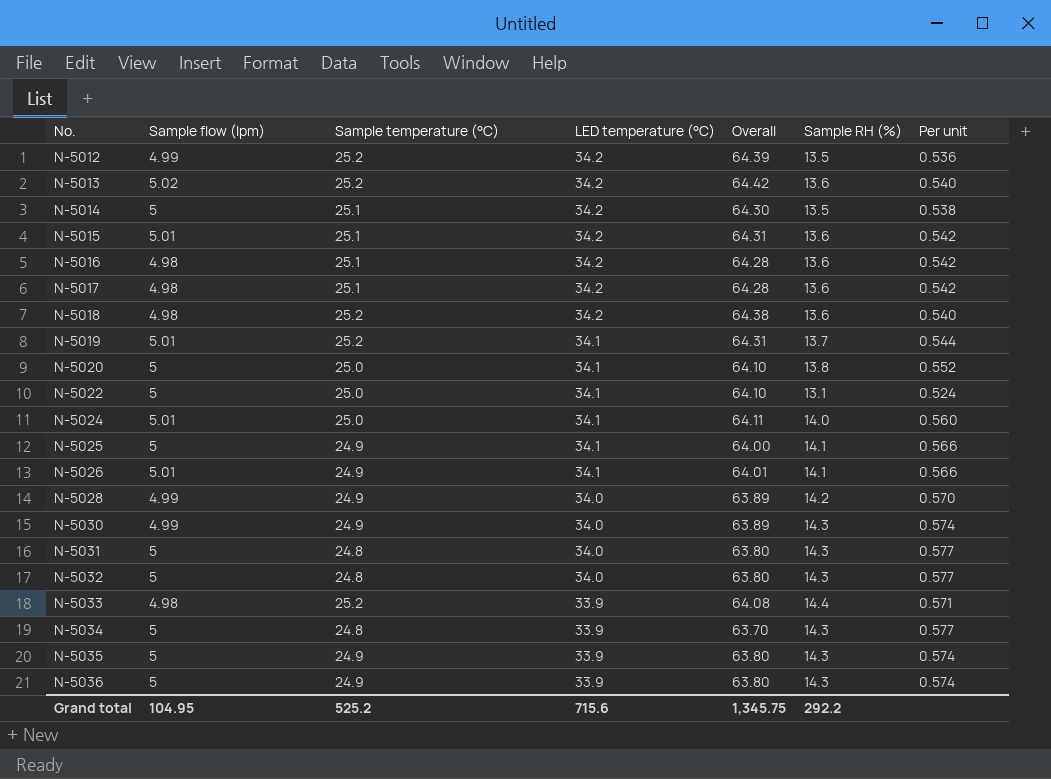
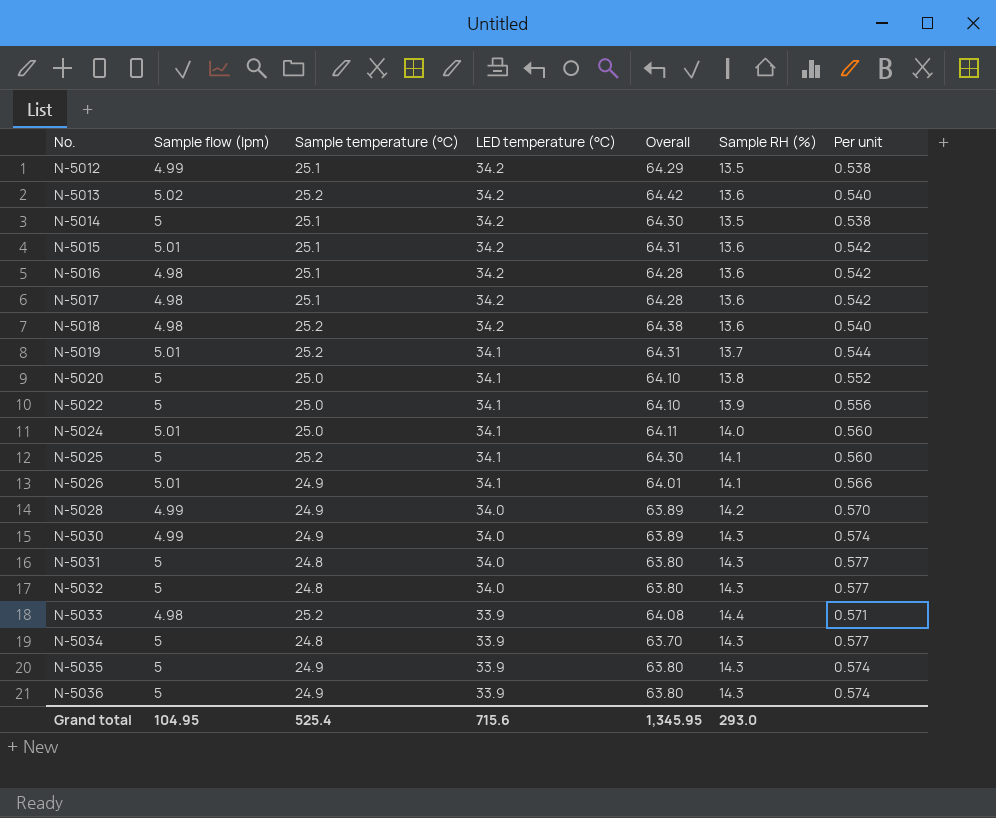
N-5012 | Sample temperature (°C): 25.2 -> 25.1
N-5012 | Overall: 64.39 -> 64.29
N-5012 | Per unit: 0.536 -> 0.538
N-5022 | Sample RH (%): 13.1 -> 13.9
N-5022 | Per unit: 0.524 -> 0.556
N-5025 | Sample temperature (°C): 24.9 -> 25.2
N-5025 | Overall: 64.00 -> 64.30
N-5025 | Per unit: 0.566 -> 0.560
Grand total | Sample temperature (°C): 525.2 -> 525.4
Grand total | Overall: 1,345.75 -> 1,345.95
Grand total | Sample RH (%): 292.2 -> 293.0

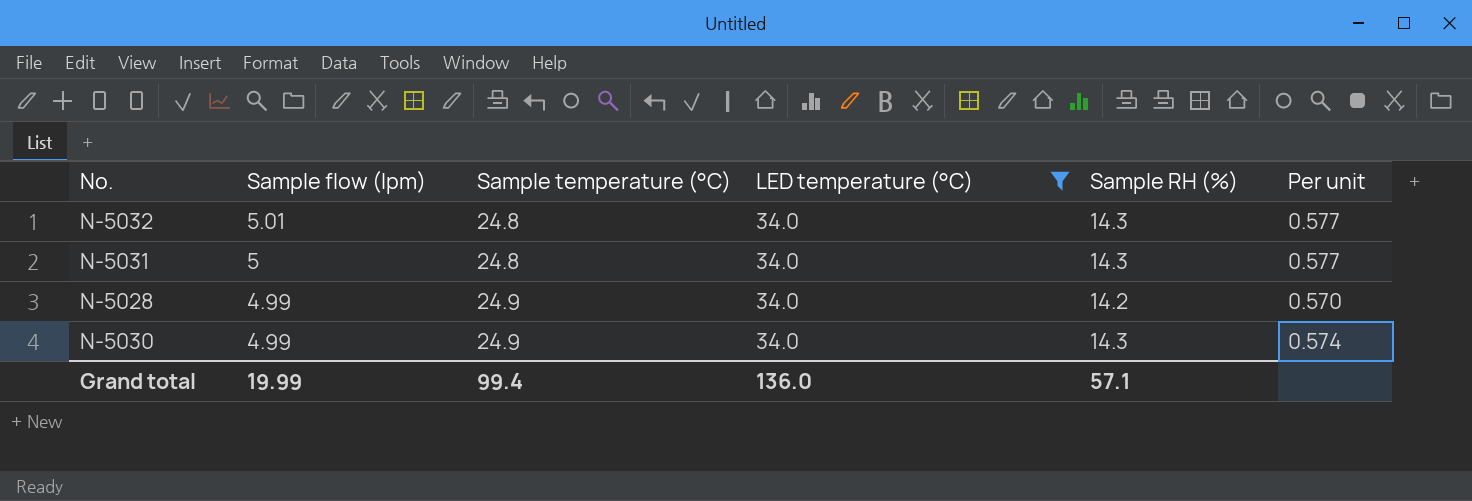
filter: none -> LED temperature (°C) = 34.0
row order: No. ascending -> Sample flow (lpm) descending
column Overall | formula: [Sample flow (lpm)] + [Sample temperature (°C)] + [LED temperature (°C)] -> none
N-5032 | Sample flow (lpm): 5 -> 5.01
Grand total | Sample flow (lpm): 104.95 -> 19.99
Grand total | Sample temperature (°C): 525.4 -> 99.4
Grand total | LED temperature (°C): 715.6 -> 136.0
Grand total | Sample RH (%): 293.0 -> 57.1

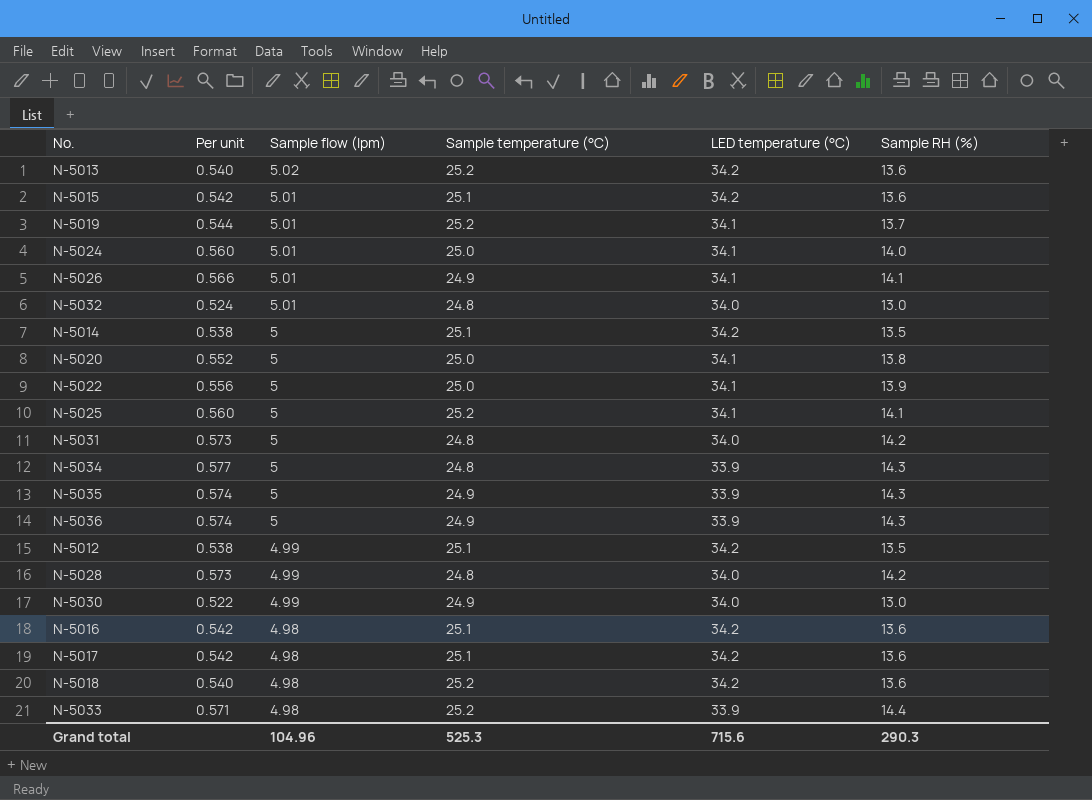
filter: LED temperature (°C) = 34.0 -> none
column Per unit | position: 6 -> 2
N-5032 | Per unit: 0.577 -> 0.524
N-5032 | Sample RH (%): 14.3 -> 13.0
N-5031 | Per unit: 0.577 -> 0.573
N-5031 | Sample RH (%): 14.3 -> 14.2
N-5028 | Per unit: 0.570 -> 0.573
N-5028 | Sample temperature (°C): 24.9 -> 24.8
N-5030 | Per unit: 0.574 -> 0.522
N-5030 | Sample RH (%): 14.3 -> 13.0
Grand total | Sample flow (lpm): 19.99 -> 104.96
Grand total | Sample temperature (°C): 99.4 -> 525.3
Grand total | LED temperature (°C): 136.0 -> 715.6
Grand total | Sample RH (%): 57.1 -> 290.3

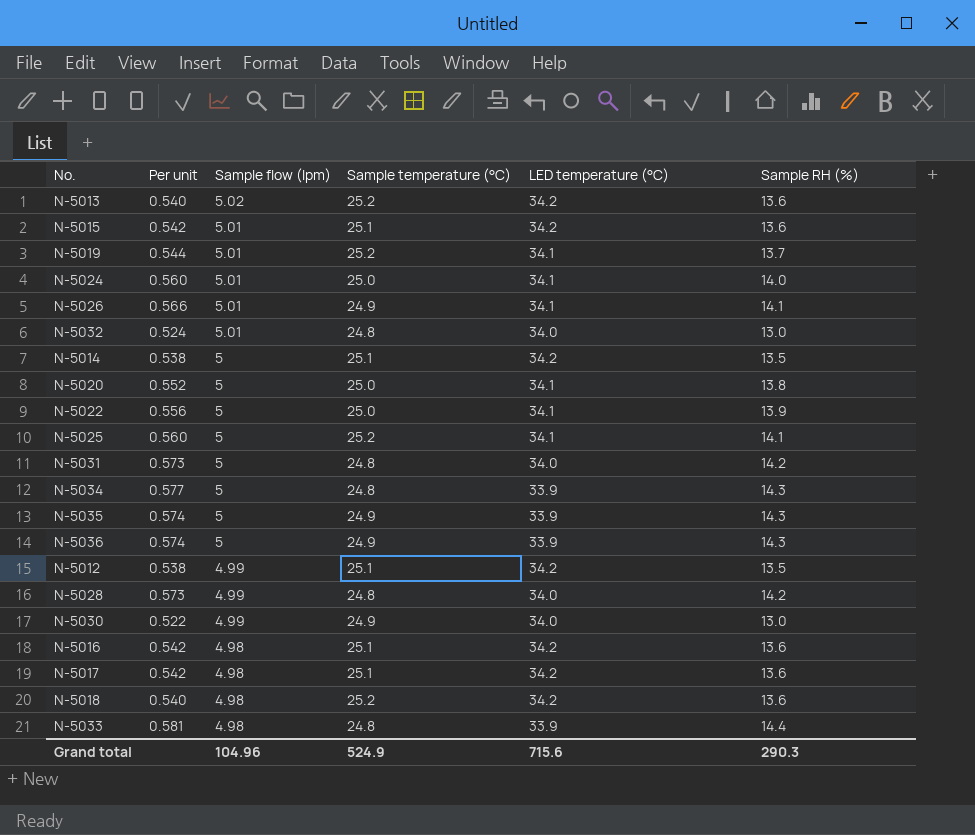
N-5033 | Per unit: 0.571 -> 0.581
N-5033 | Sample temperature (°C): 25.2 -> 24.8
Grand total | Sample temperature (°C): 525.3 -> 524.9

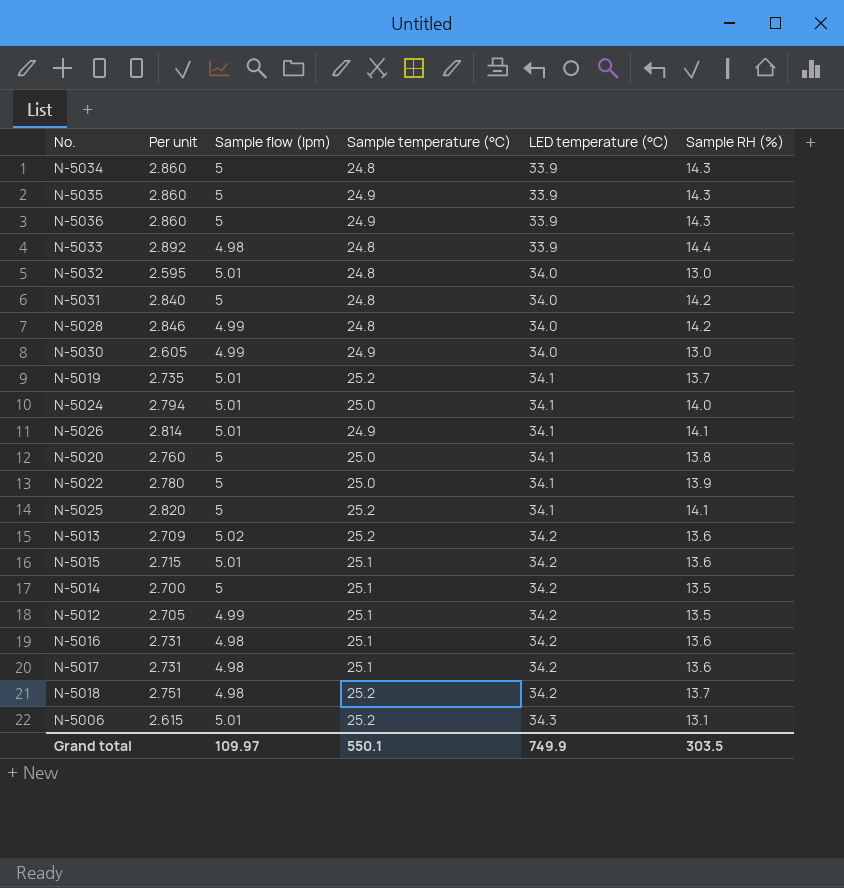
row order: Sample flow (lpm) descending -> LED temperature (°C) ascending
column Per unit | formula: [Sample RH (%)] / [Sample temperature (°C)] -> [Sample RH (%)] / [Sample flow (lpm)]
N-5018 | Sample RH (%): 13.6 -> 13.7
row N-5006: none -> 2.615 | 5.01 | 25.2 | 34.3 | 13.1
Grand total | Sample flow (lpm): 104.96 -> 109.97
Grand total | Sample temperature (°C): 524.9 -> 550.1
Grand total | LED temperature (°C): 715.6 -> 749.9
Grand total | Sample RH (%): 290.3 -> 303.5

